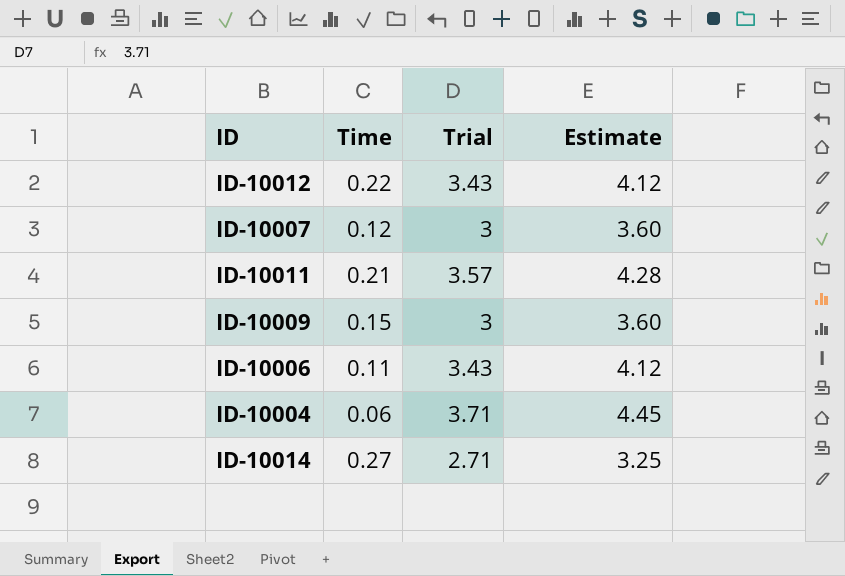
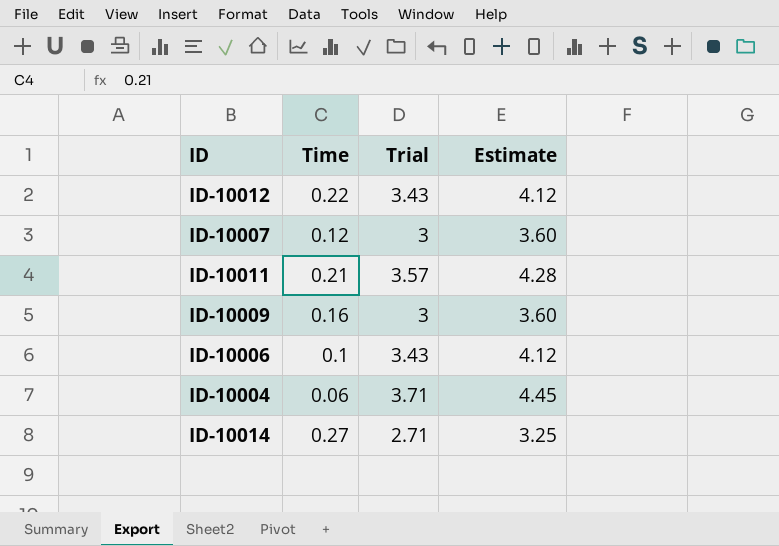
ID-10009 | Time: 0.15 -> 0.16
ID-10006 | Time: 0.11 -> 0.1

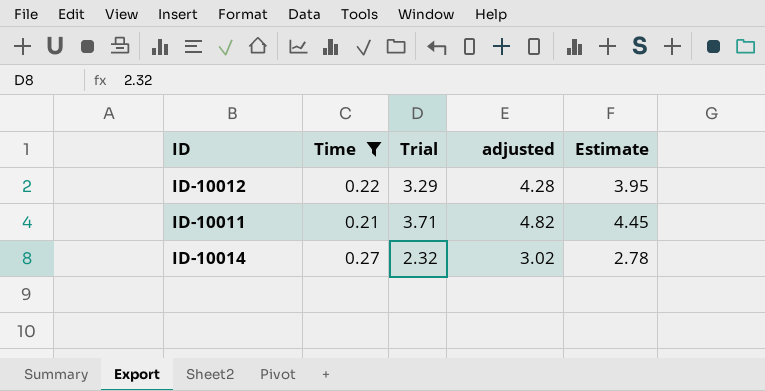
filter: none -> Time >= 0.21
column adjusted | formula: none -> [Trial] * 1.3
ID-10012 | Trial: 3.43 -> 3.29
ID-10012 | Estimate: 4.12 -> 3.95
ID-10011 | Trial: 3.57 -> 3.71
ID-10011 | Estimate: 4.28 -> 4.45
ID-10014 | Trial: 2.71 -> 2.32
ID-10014 | Estimate: 3.25 -> 2.78

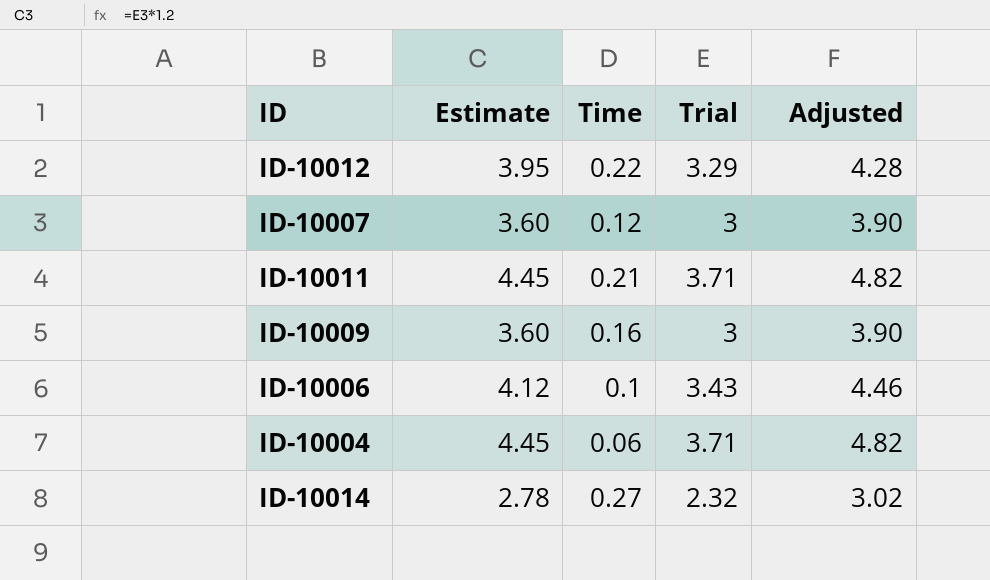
filter: Time >= 0.21 -> none
column Estimate | position: 5 -> 2
column name: adjusted -> Adjusted

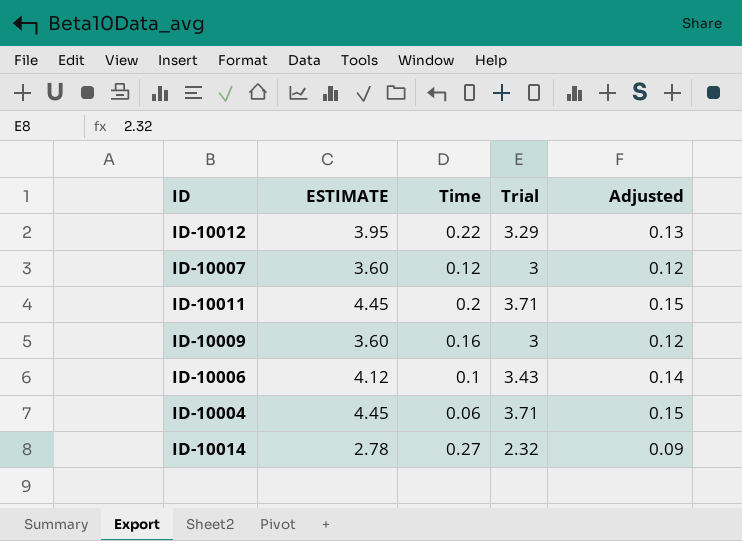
column name: Estimate -> ESTIMATE
column Adjusted | formula: [Trial] * 1.3 -> [Trial] * 0.04
ID-10011 | Time: 0.21 -> 0.2

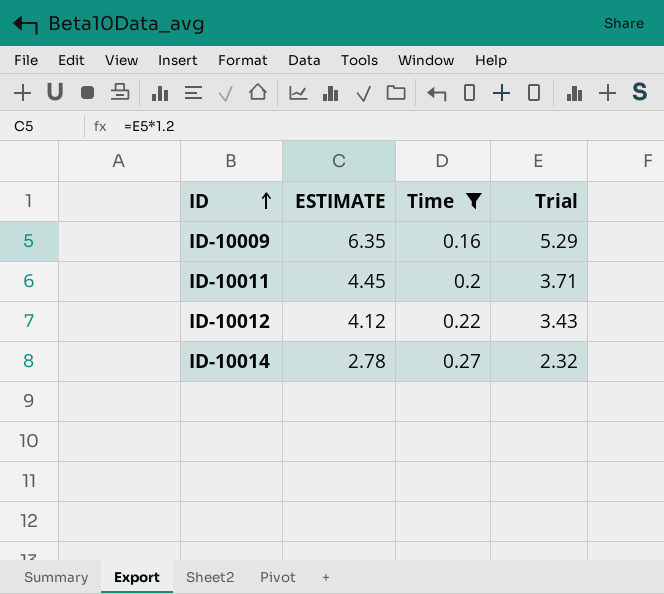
filter: none -> Time >= 0.16
row order: none -> ID ascending
column Adjusted | formula: [Trial] * 0.04 -> none
ID-10009 | ESTIMATE: 3.60 -> 6.35
ID-10009 | Trial: 3 -> 5.29
ID-10012 | ESTIMATE: 3.95 -> 4.12
ID-10012 | Trial: 3.29 -> 3.43

